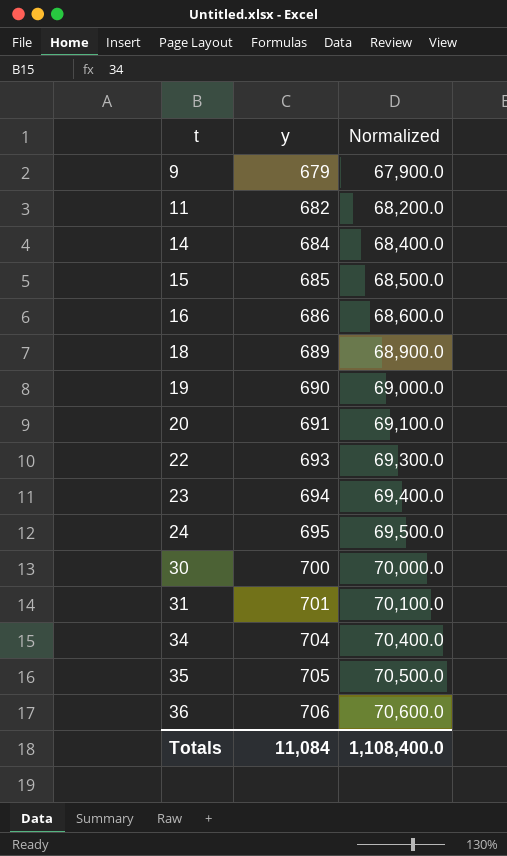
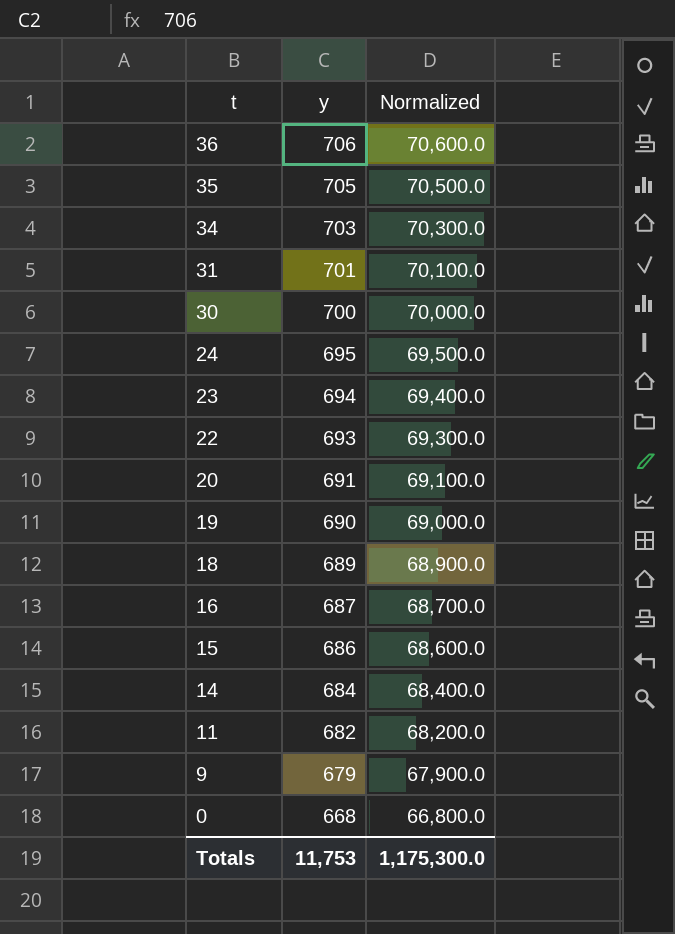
row order: t ascending -> t descending
34 | y: 704 -> 703
34 | Normalized: 70,400.0 -> 70,300.0
16 | y: 686 -> 687
16 | Normalized: 68,600.0 -> 68,700.0
15 | y: 685 -> 686
15 | Normalized: 68,500.0 -> 68,600.0
row 0: none -> 668 | 66,800.0
Totals | y: 11,084 -> 11,753
Totals | Normalized: 1,108,400.0 -> 1,175,300.0

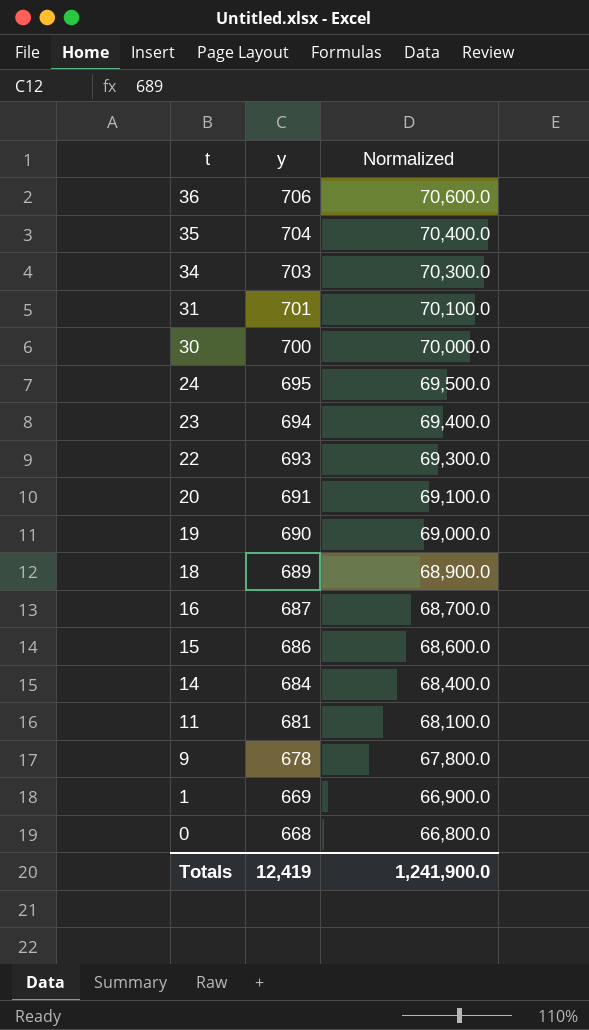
35 | y: 705 -> 704
35 | Normalized: 70,500.0 -> 70,400.0
11 | y: 682 -> 681
11 | Normalized: 68,200.0 -> 68,100.0
9 | y: 679 -> 678
9 | Normalized: 67,900.0 -> 67,800.0
row 1: none -> 669 | 66,900.0
Totals | y: 11,753 -> 12,419
Totals | Normalized: 1,175,300.0 -> 1,241,900.0

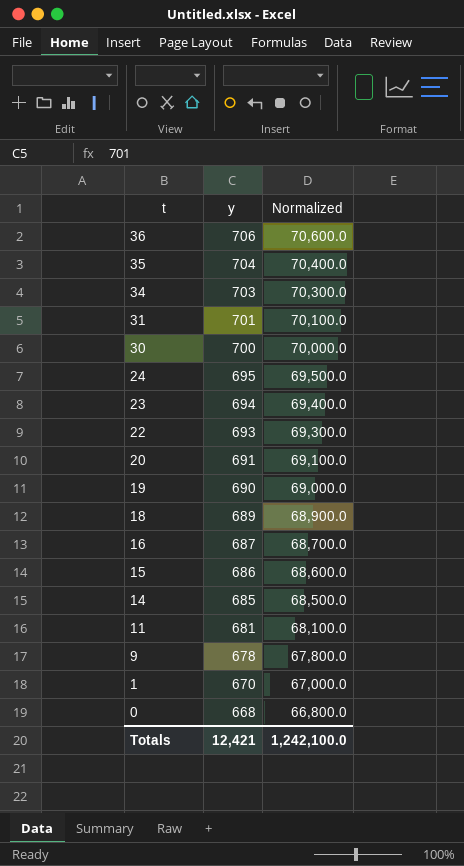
14 | y: 684 -> 685
14 | Normalized: 68,400.0 -> 68,500.0
1 | y: 669 -> 670
1 | Normalized: 66,900.0 -> 67,000.0
Totals | y: 12,419 -> 12,421
Totals | Normalized: 1,241,900.0 -> 1,242,100.0

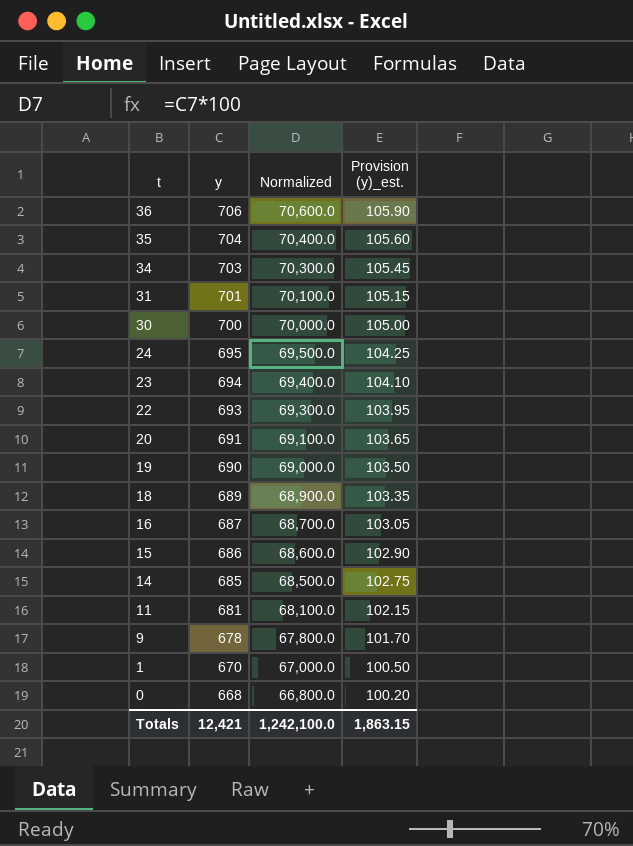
column Provision (y)_est. | formula: none -> [y] * 0.15

